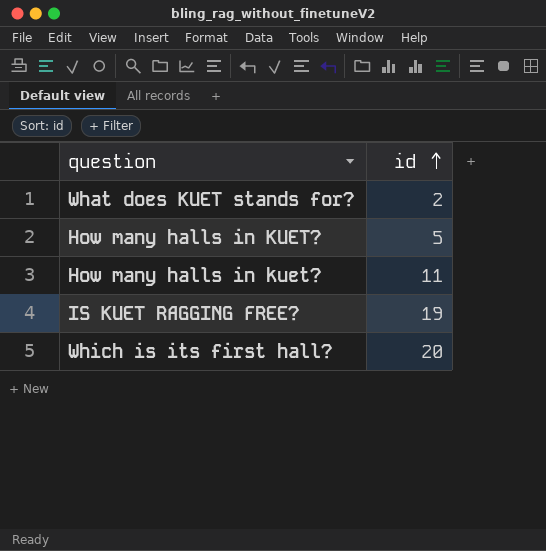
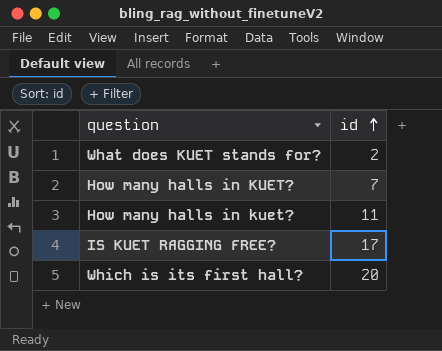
How many halls in KUET? | id: 5 -> 7
IS KUET RAGGING FREE? | id: 19 -> 17

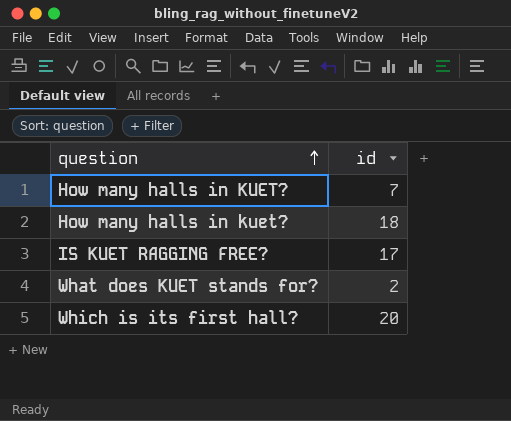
row order: id ascending -> question ascending
How many halls in kuet? | id: 11 -> 18

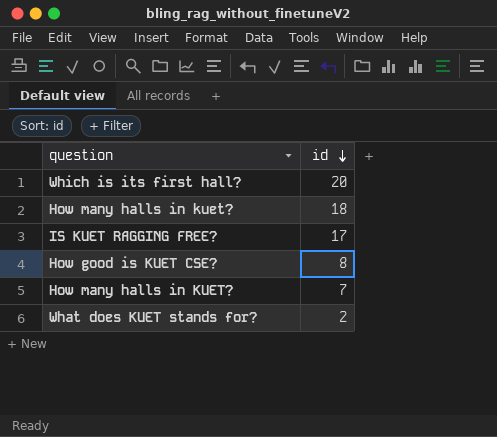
row order: question ascending -> id descending
row How good is KUET CSE?: none -> 8

